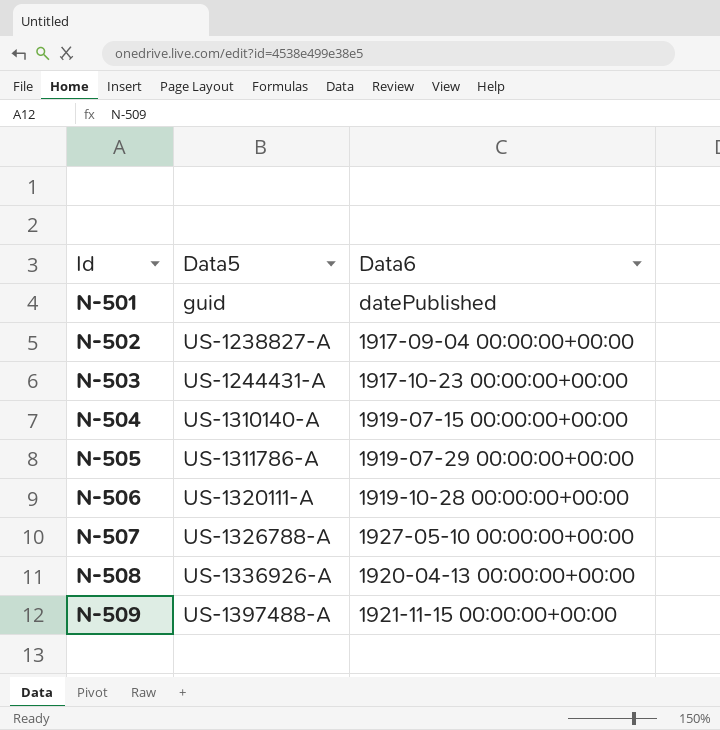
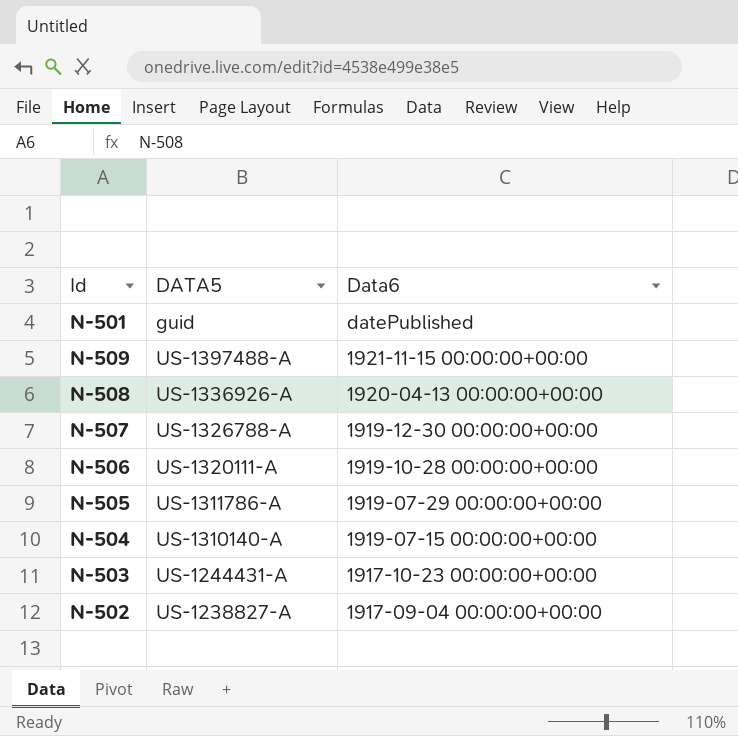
row order: Id ascending -> Data6 descending
column name: Data5 -> DATA5
N-507 | Data6: 1927-05-10 00:00:00+00:00 -> 1919-12-30 00:00:00+00:00

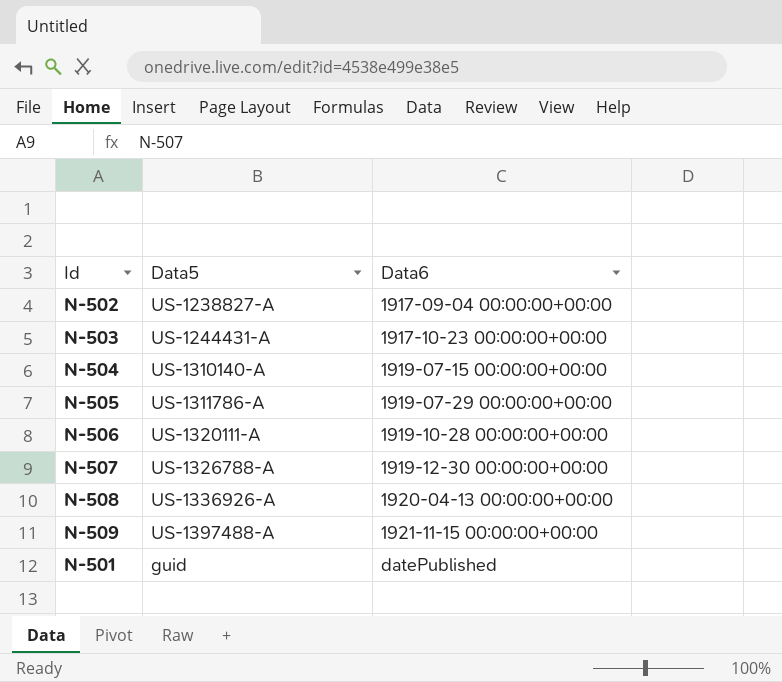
row order: Data6 descending -> Data6 ascending
column name: DATA5 -> Data5

